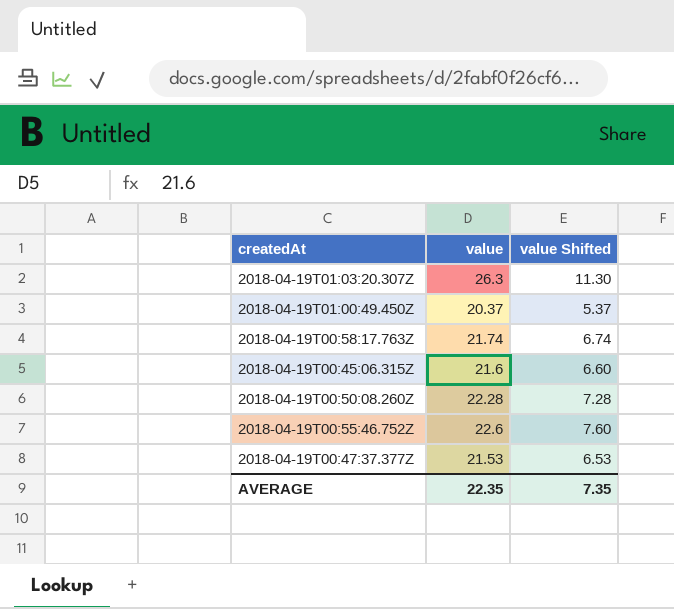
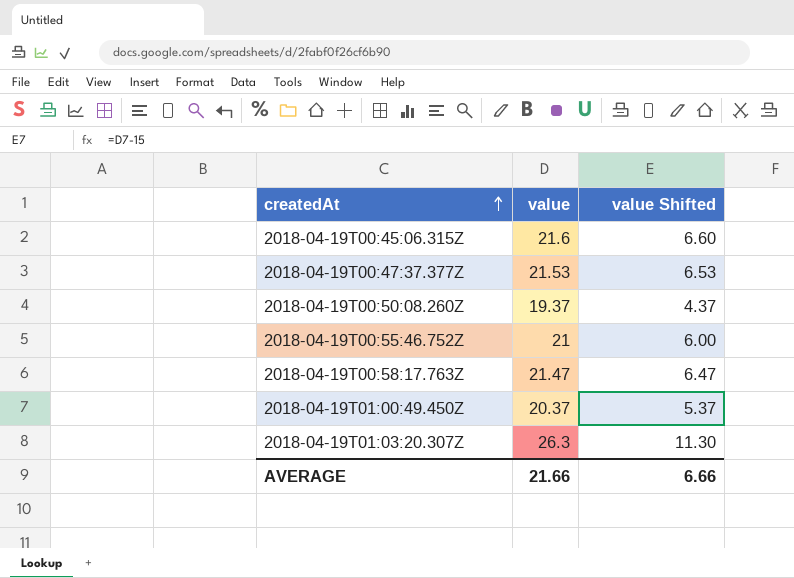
row order: none -> createdAt ascending
2018-04-19T00:50:08.260Z | value: 22.28 -> 19.37
2018-04-19T00:50:08.260Z | value Shifted: 7.28 -> 4.37
2018-04-19T00:55:46.752Z | value: 22.6 -> 21
2018-04-19T00:55:46.752Z | value Shifted: 7.60 -> 6.00
2018-04-19T00:58:17.763Z | value: 21.74 -> 21.47
2018-04-19T00:58:17.763Z | value Shifted: 6.74 -> 6.47
AVERAGE | value: 22.35 -> 21.66
AVERAGE | value Shifted: 7.35 -> 6.66

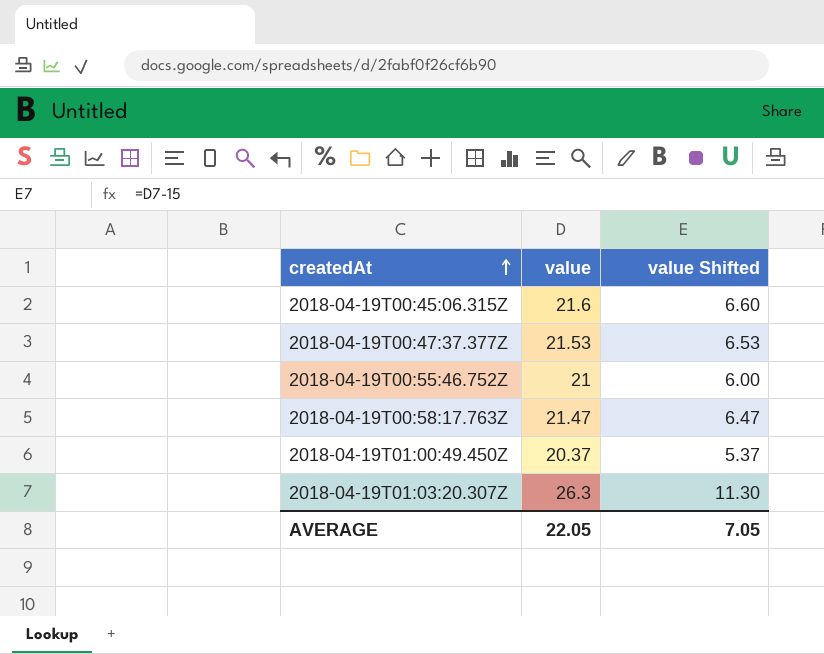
row 2018-04-19T00:50:08.260Z: 19.37 | 4.37 -> none
AVERAGE | value: 21.66 -> 22.05
AVERAGE | value Shifted: 6.66 -> 7.05

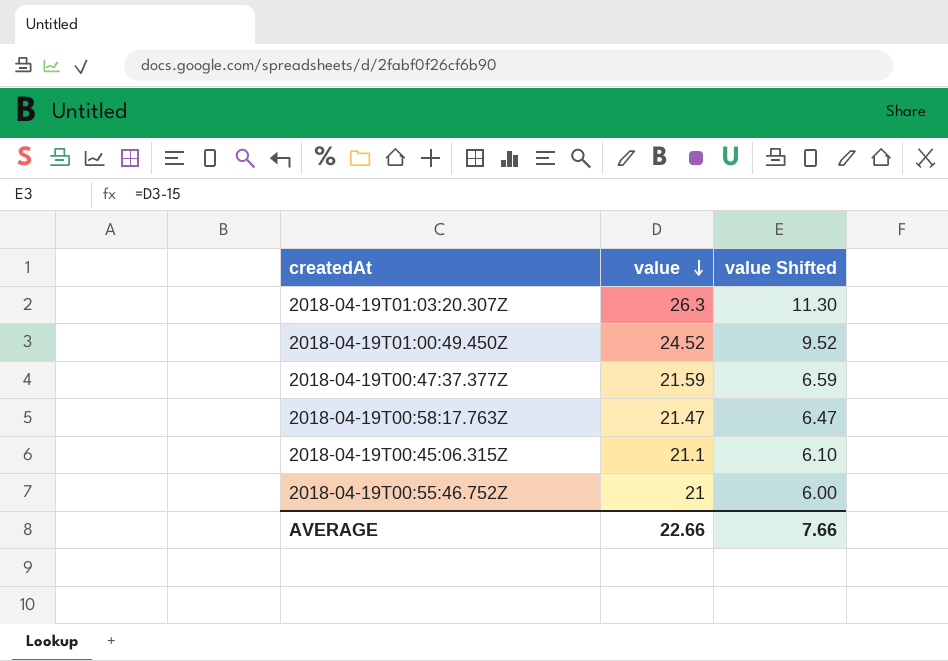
row order: createdAt ascending -> value descending
2018-04-19T01:00:49.450Z | value: 20.37 -> 24.52
2018-04-19T01:00:49.450Z | value Shifted: 5.37 -> 9.52
2018-04-19T00:47:37.377Z | value: 21.53 -> 21.59
2018-04-19T00:47:37.377Z | value Shifted: 6.53 -> 6.59
2018-04-19T00:45:06.315Z | value: 21.6 -> 21.1
2018-04-19T00:45:06.315Z | value Shifted: 6.60 -> 6.10
AVERAGE | value: 22.05 -> 22.66
AVERAGE | value Shifted: 7.05 -> 7.66

